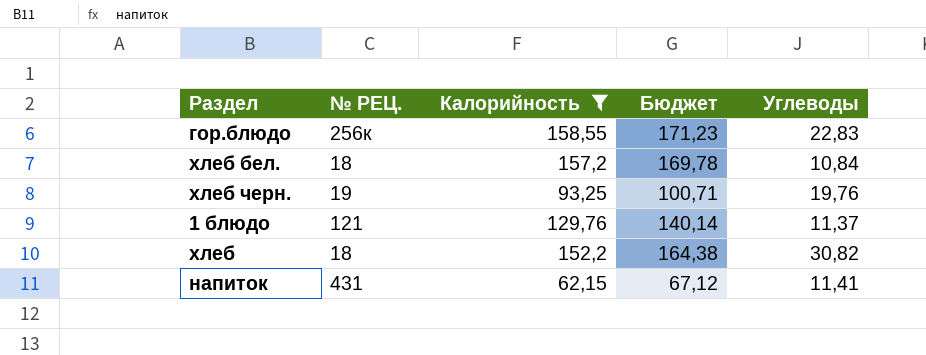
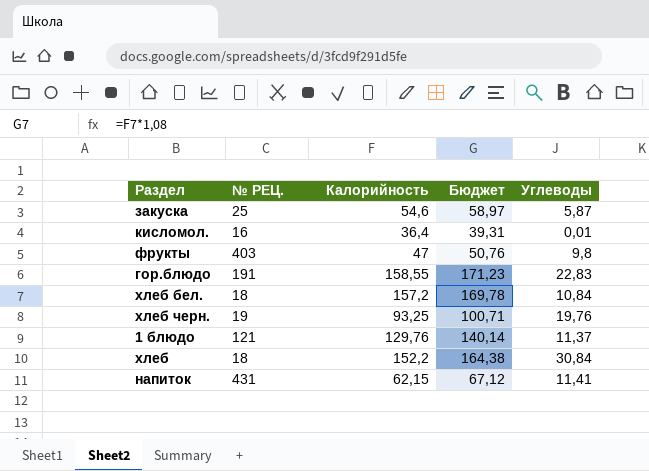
filter: Калорийность >= 62,15 -> none
гор.блюдо | № РЕЦ.: 256к -> 191
хлеб | Углеводы: 30,82 -> 30,84

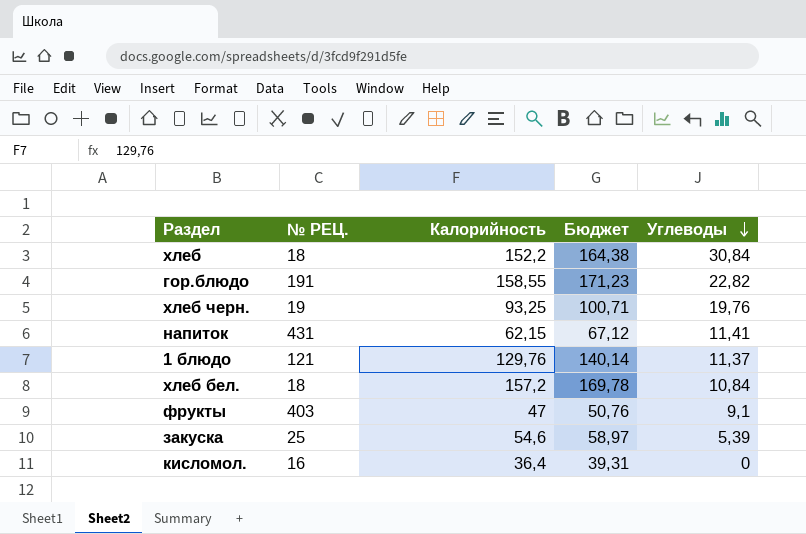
row order: none -> Углеводы descending
гор.блюдо | Углеводы: 22,83 -> 22,82
фрукты | Углеводы: 9,8 -> 9,1
закуска | Углеводы: 5,87 -> 5,39
кисломол. | Углеводы: 0,01 -> 0

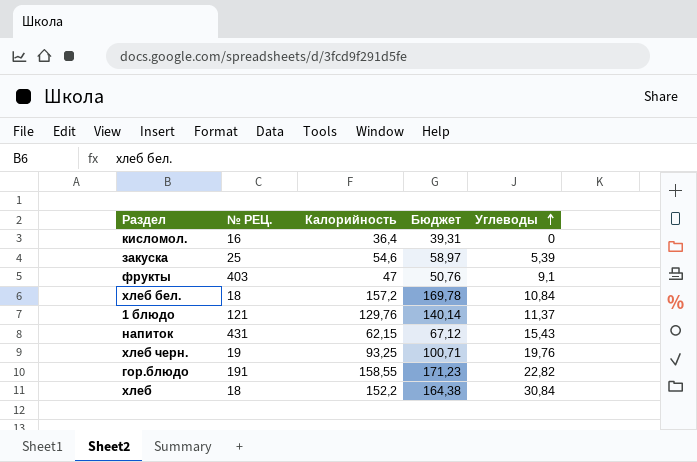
row order: Углеводы descending -> Углеводы ascending
напиток | Углеводы: 11,41 -> 15,43

